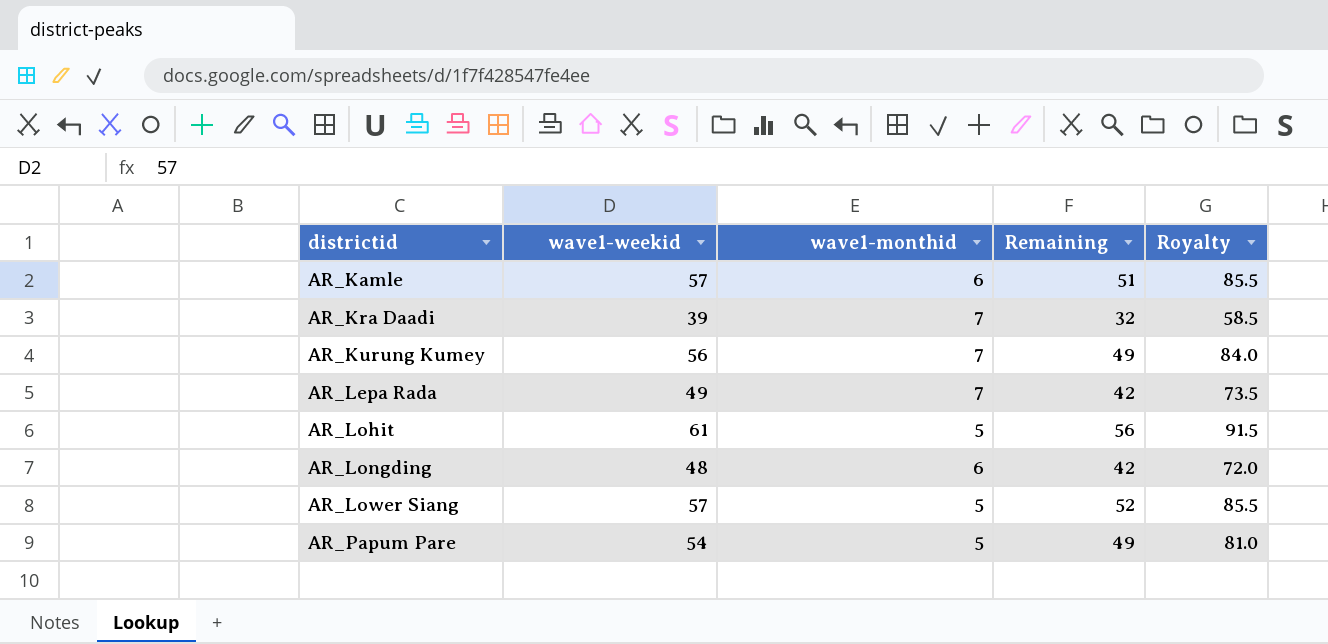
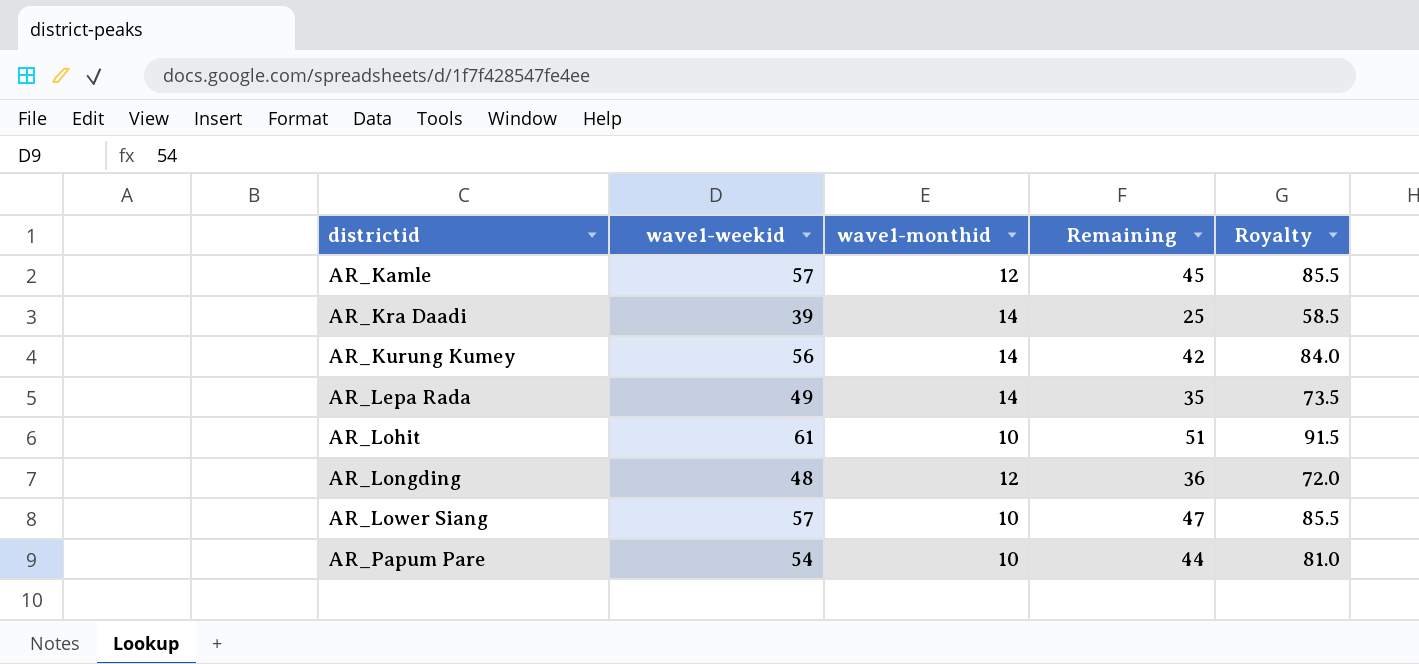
AR_Kamle | wave1-monthid: 6 -> 12
AR_Kamle | Remaining: 51 -> 45
AR_Kra Daadi | wave1-monthid: 7 -> 14
AR_Kra Daadi | Remaining: 32 -> 25
AR_Kurung Kumey | wave1-monthid: 7 -> 14
AR_Kurung Kumey | Remaining: 49 -> 42
AR_Lepa Rada | wave1-monthid: 7 -> 14
AR_Lepa Rada | Remaining: 42 -> 35
AR_Lohit | wave1-monthid: 5 -> 10
AR_Lohit | Remaining: 56 -> 51
AR_Longding | wave1-monthid: 6 -> 12
AR_Longding | Remaining: 42 -> 36
AR_Lower Siang | wave1-monthid: 5 -> 10
AR_Lower Siang | Remaining: 52 -> 47
AR_Papum Pare | wave1-monthid: 5 -> 10
AR_Papum Pare | Remaining: 49 -> 44

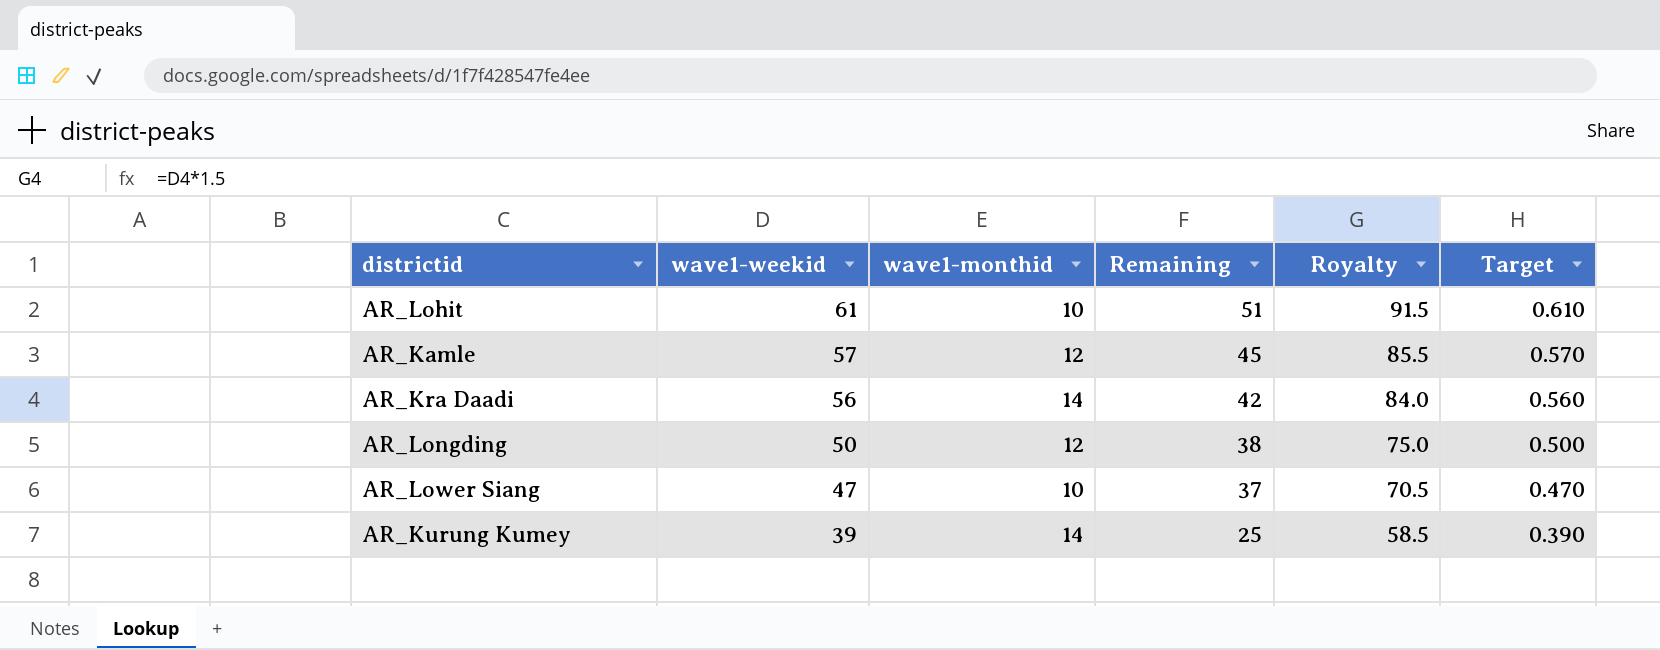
row order: districtid ascending -> wave1-weekid descending
column Target | formula: none -> [wave1-weekid] * 0.01
row AR_Lepa Rada: 49 | 14 | 35 | 73.5 -> none
row AR_Papum Pare: 54 | 10 | 44 | 81.0 -> none
AR_Kra Daadi | wave1-weekid: 39 -> 56
AR_Kra Daadi | Remaining: 25 -> 42
AR_Kra Daadi | Royalty: 58.5 -> 84.0
AR_Longding | wave1-weekid: 48 -> 50
AR_Longding | Remaining: 36 -> 38
AR_Longding | Royalty: 72.0 -> 75.0
AR_Lower Siang | wave1-weekid: 57 -> 47
AR_Lower Siang | Remaining: 47 -> 37
AR_Lower Siang | Royalty: 85.5 -> 70.5
AR_Kurung Kumey | wave1-weekid: 56 -> 39
AR_Kurung Kumey | Remaining: 42 -> 25
AR_Kurung Kumey | Royalty: 84.0 -> 58.5

